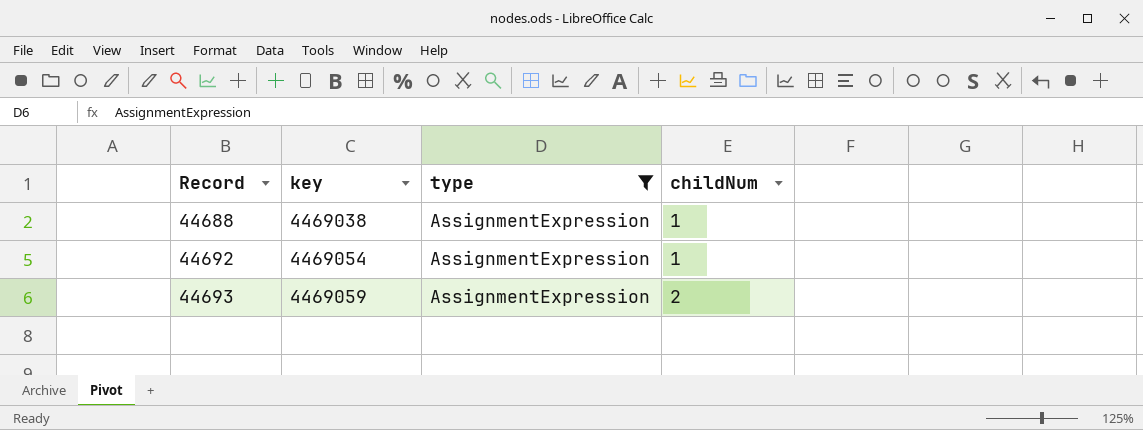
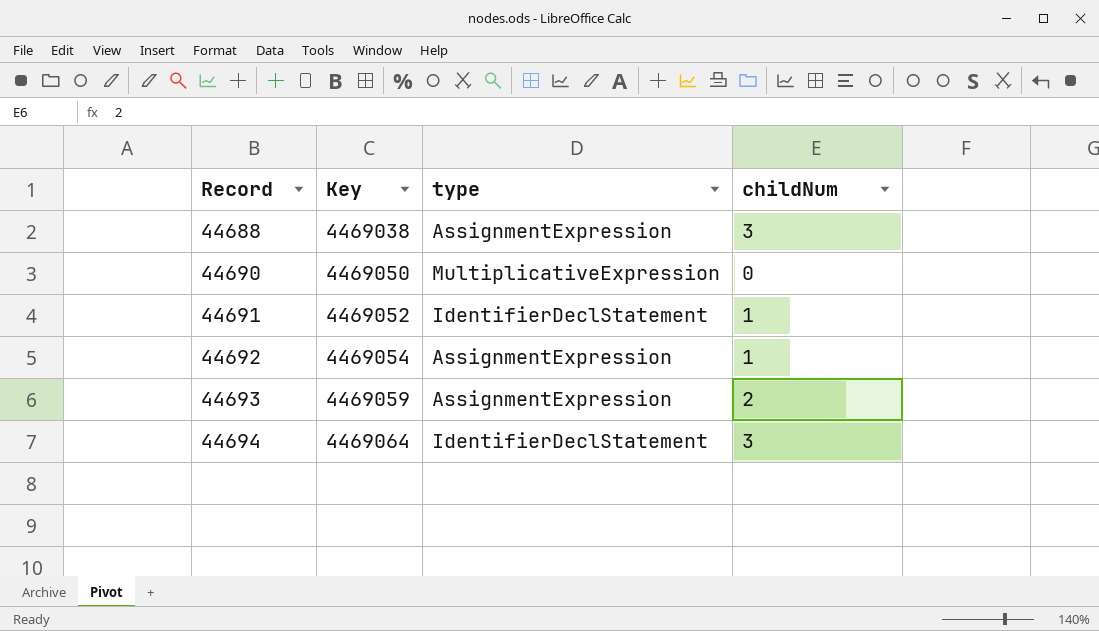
filter: type = AssignmentExpression -> none
column name: key -> Key
44688 | childNum: 1 -> 3

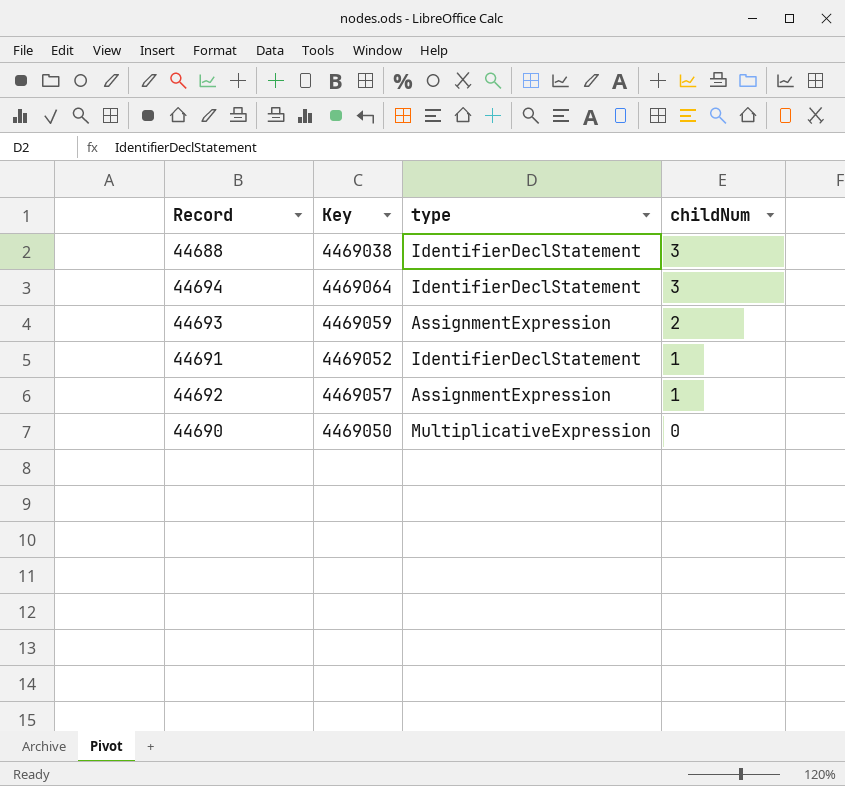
row order: Record ascending -> childNum descending
44688 | type: AssignmentExpression -> IdentifierDeclStatement
44692 | Key: 4469054 -> 4469057

